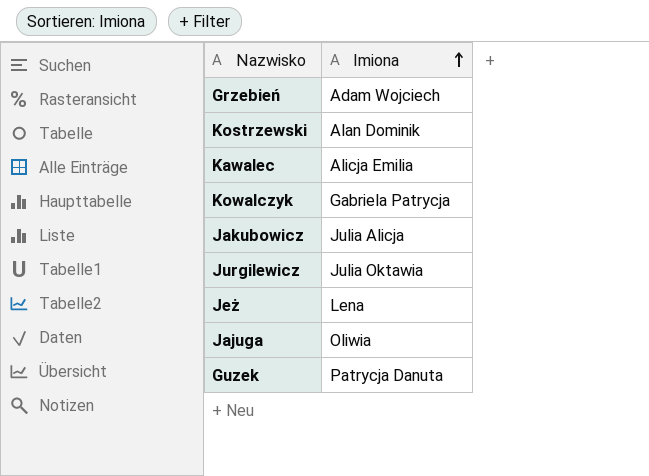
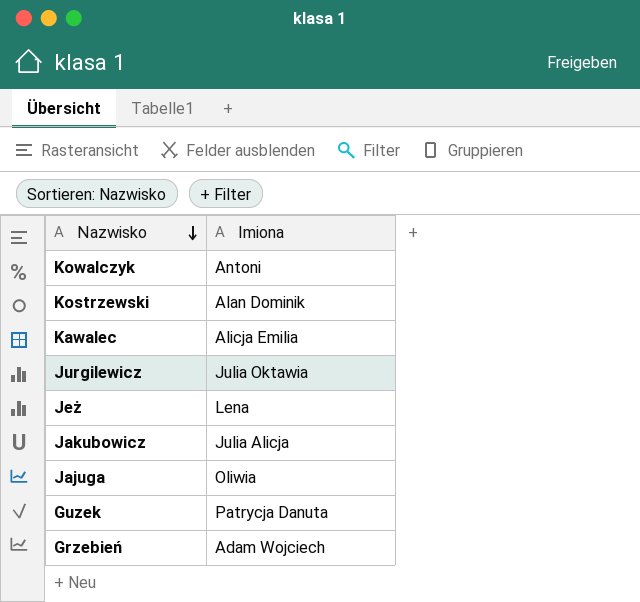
row order: Imiona ascending -> Nazwisko descending
Kowalczyk | Imiona: Gabriela Patrycja -> Antoni

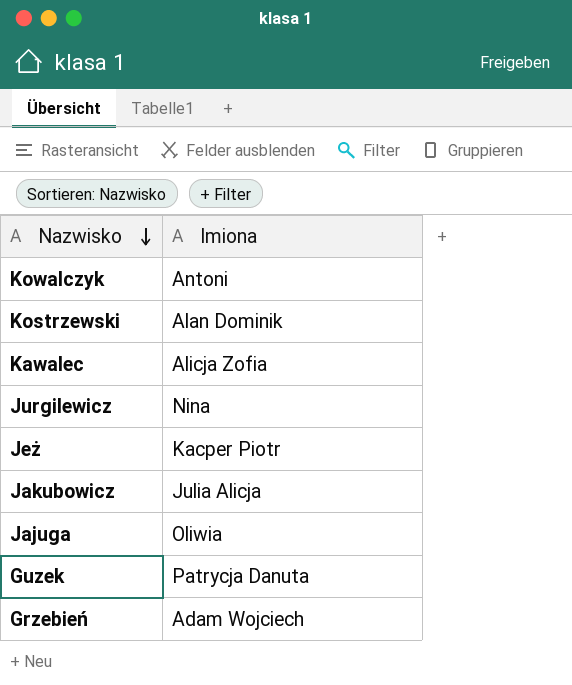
Kawalec | Imiona: Alicja Emilia -> Alicja Zofia
Jurgilewicz | Imiona: Julia Oktawia -> Nina
Jeż | Imiona: Lena -> Kacper Piotr

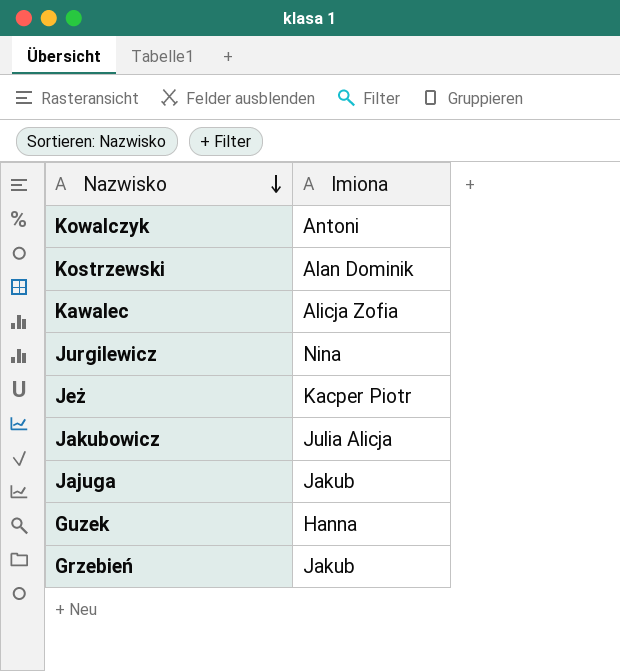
Jajuga | Imiona: Oliwia -> Jakub
Guzek | Imiona: Patrycja Danuta -> Hanna
Grzebień | Imiona: Adam Wojciech -> Jakub

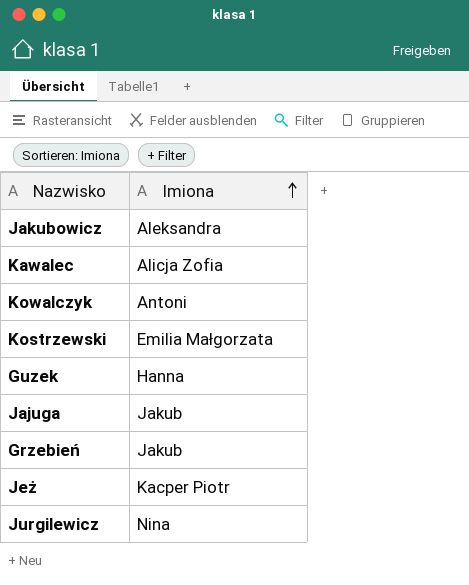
row order: Nazwisko descending -> Imiona ascending
Jakubowicz | Imiona: Julia Alicja -> Aleksandra
Kostrzewski | Imiona: Alan Dominik -> Emilia Małgorzata

